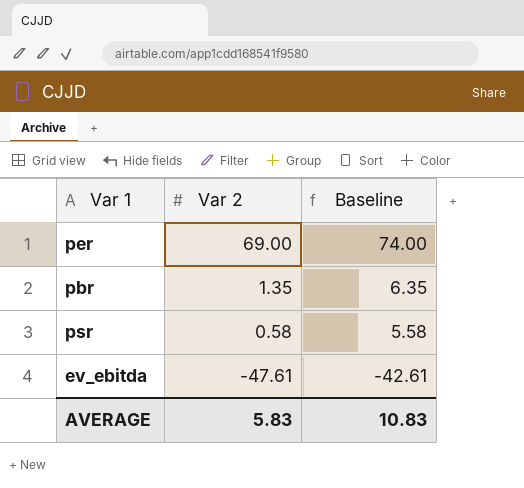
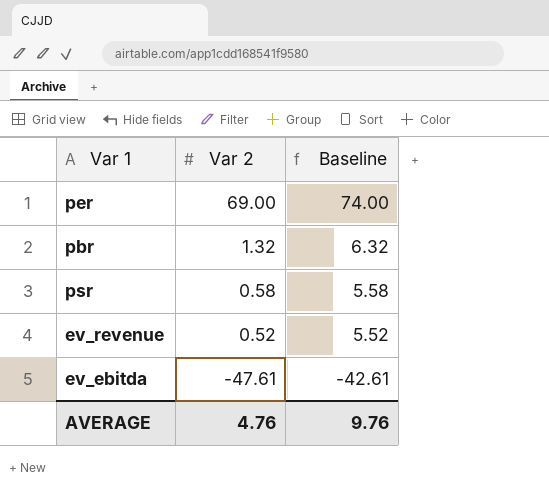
pbr | Var 2: 1.35 -> 1.32
pbr | Baseline: 6.35 -> 6.32
row ev_revenue: none -> 0.52 | 5.52
AVERAGE | Var 2: 5.83 -> 4.76
AVERAGE | Baseline: 10.83 -> 9.76

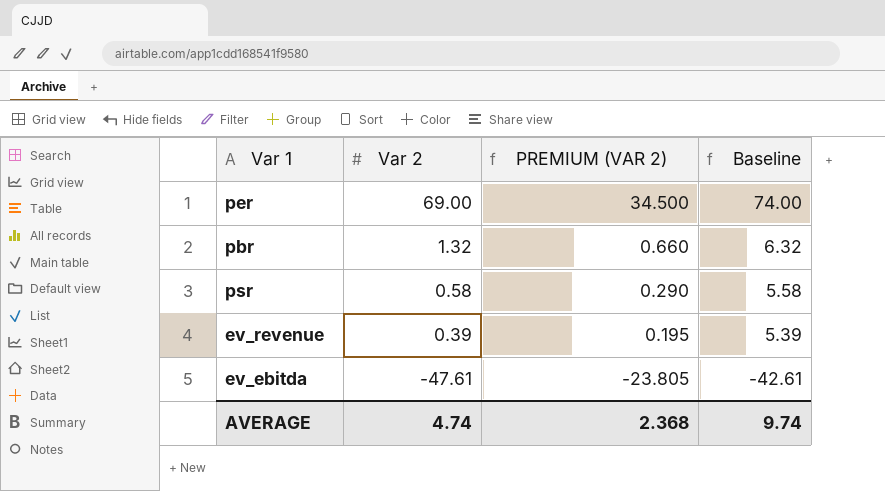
column PREMIUM (VAR 2) | formula: none -> [Var 2] * 0.5
ev_revenue | Var 2: 0.52 -> 0.39
ev_revenue | Baseline: 5.52 -> 5.39
AVERAGE | Var 2: 4.76 -> 4.74
AVERAGE | Baseline: 9.76 -> 9.74

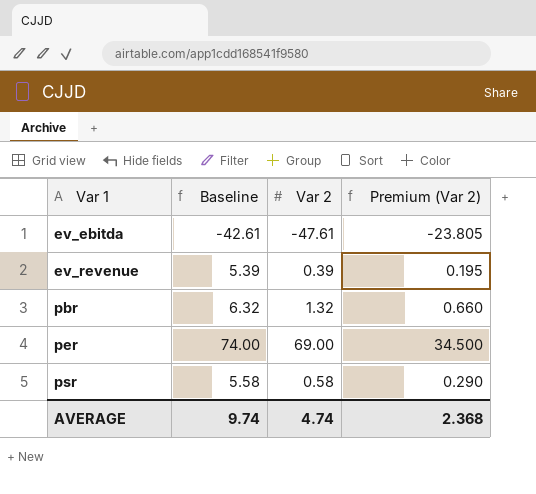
row order: Var 2 descending -> Var 1 ascending
column Baseline | position: 4 -> 2
column name: PREMIUM (VAR 2) -> Premium (Var 2)

